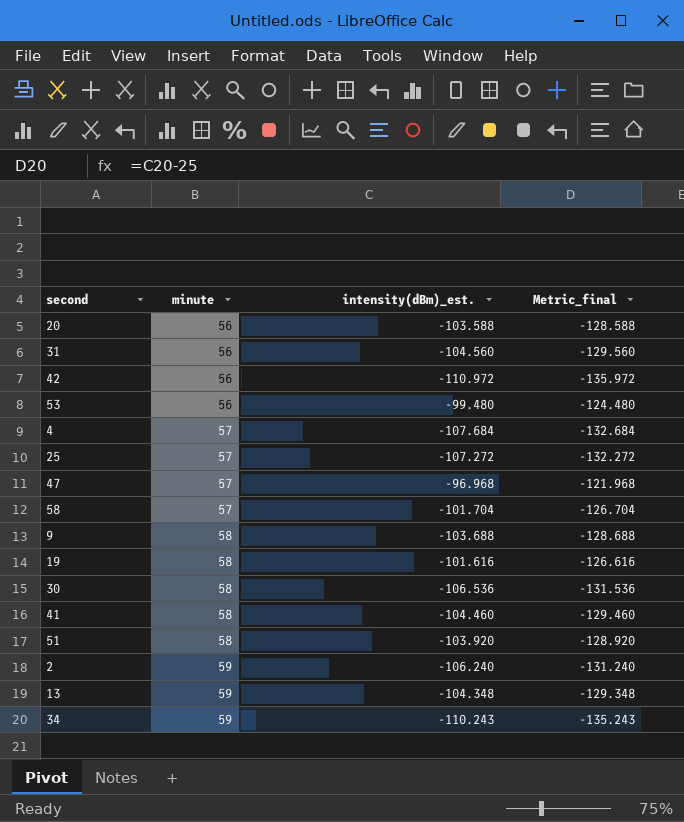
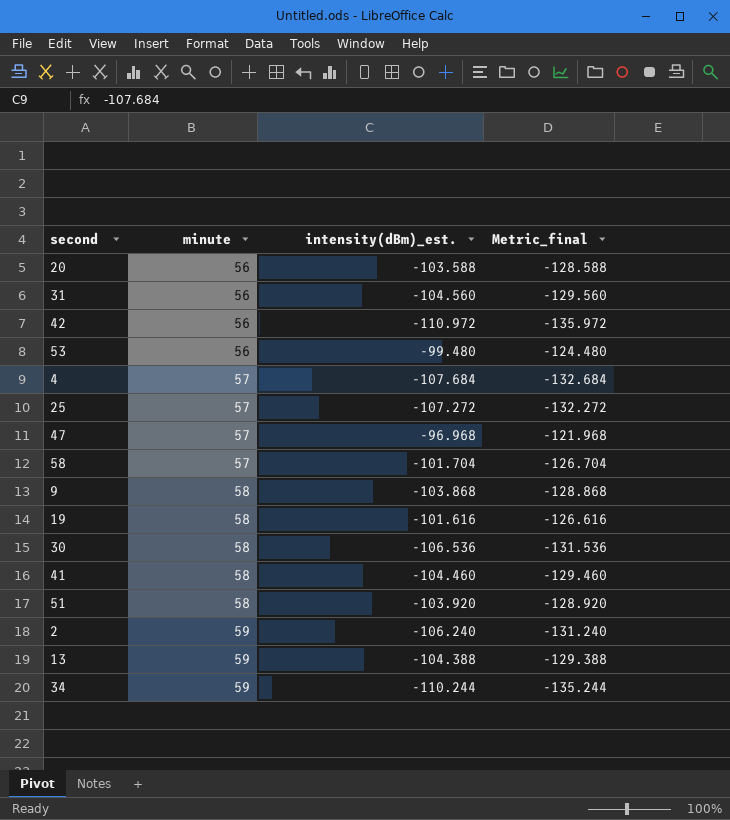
9 | intensity(dBm)_est.: -103.688 -> -103.868
9 | Metric_final: -128.688 -> -128.868
13 | intensity(dBm)_est.: -104.348 -> -104.388
13 | Metric_final: -129.348 -> -129.388
34 | intensity(dBm)_est.: -110.243 -> -110.244
34 | Metric_final: -135.243 -> -135.244

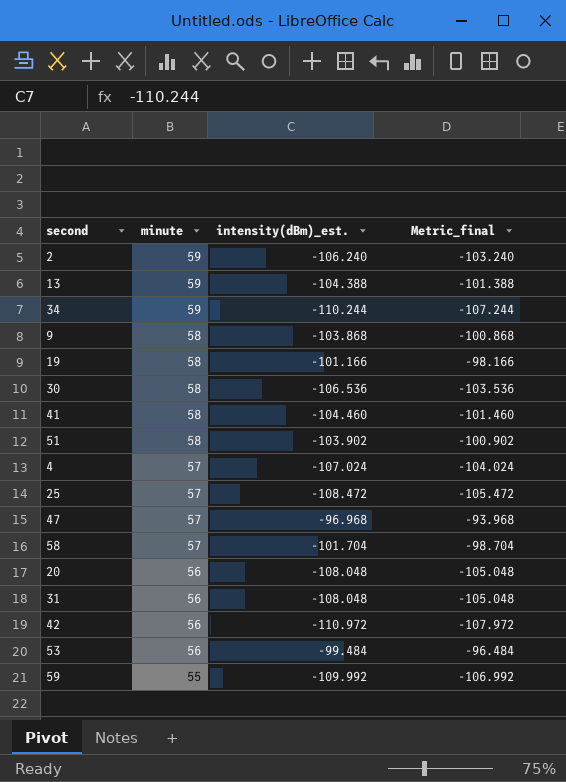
row order: minute ascending -> minute descending
column Metric_final | formula: [intensity(dBm)_est.] - 25 -> [intensity(dBm)_est.] + 3
19 | intensity(dBm)_est.: -101.616 -> -101.166
51 | intensity(dBm)_est.: -103.920 -> -103.902
4 | intensity(dBm)_est.: -107.684 -> -107.024
25 | intensity(dBm)_est.: -107.272 -> -108.472
20 | intensity(dBm)_est.: -103.588 -> -108.048
31 | intensity(dBm)_est.: -104.560 -> -108.048
53 | intensity(dBm)_est.: -99.480 -> -99.484
row 59: none -> 55 | -109.992 | -106.992

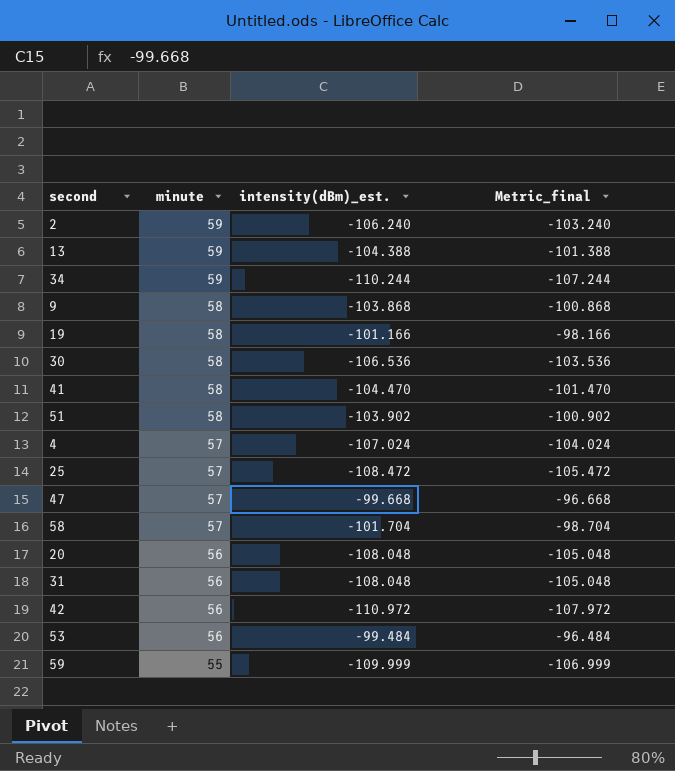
41 | intensity(dBm)_est.: -104.460 -> -104.470
41 | Metric_final: -101.460 -> -101.470
47 | intensity(dBm)_est.: -96.968 -> -99.668
47 | Metric_final: -93.968 -> -96.668
59 | intensity(dBm)_est.: -109.992 -> -109.999
59 | Metric_final: -106.992 -> -106.999

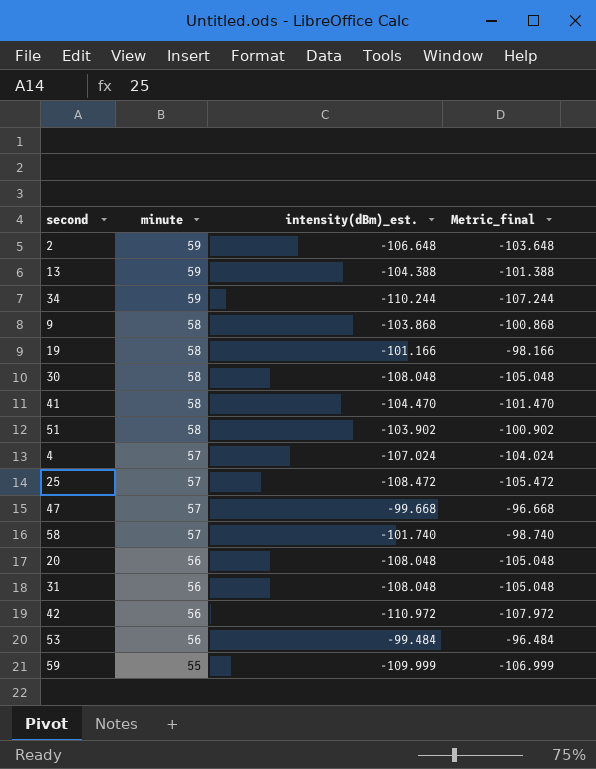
2 | intensity(dBm)_est.: -106.240 -> -106.648
2 | Metric_final: -103.240 -> -103.648
30 | intensity(dBm)_est.: -106.536 -> -108.048
30 | Metric_final: -103.536 -> -105.048
58 | intensity(dBm)_est.: -101.704 -> -101.740
58 | Metric_final: -98.704 -> -98.740

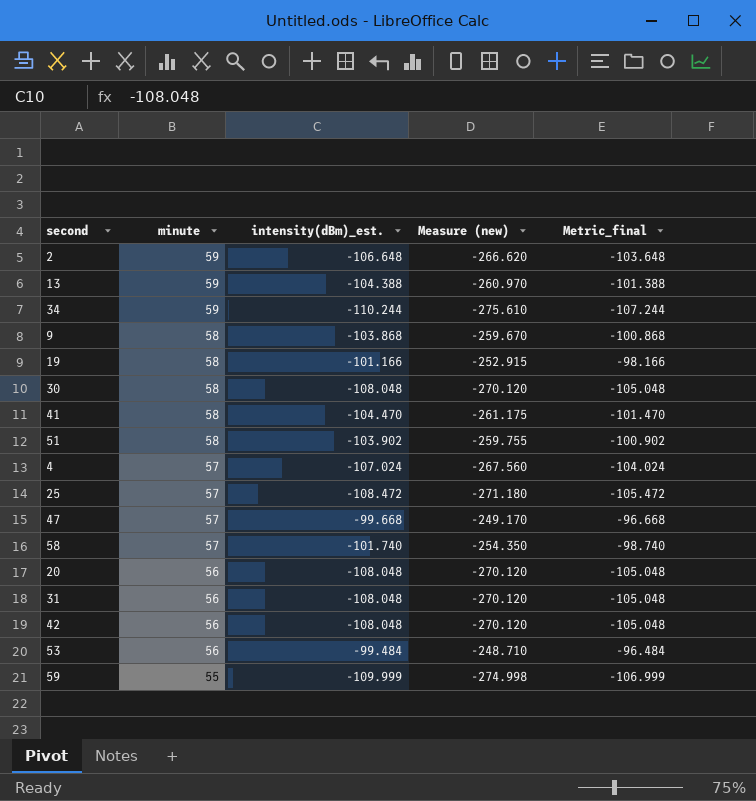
column Measure (new) | formula: none -> [intensity(dBm)_est.] * 2.5
42 | intensity(dBm)_est.: -110.972 -> -108.048
42 | Metric_final: -107.972 -> -105.048

